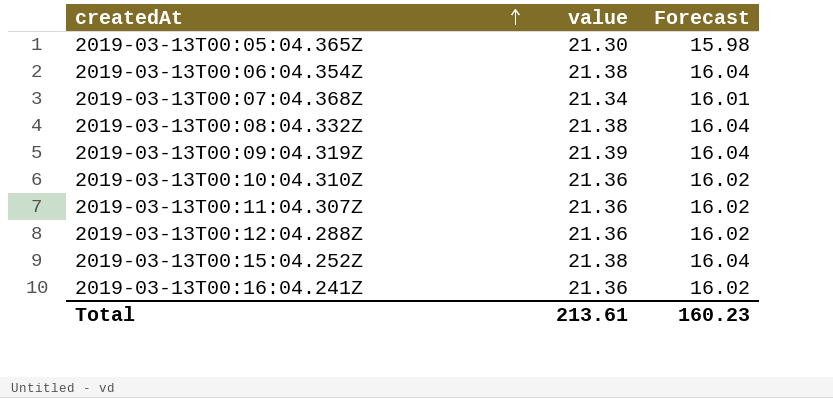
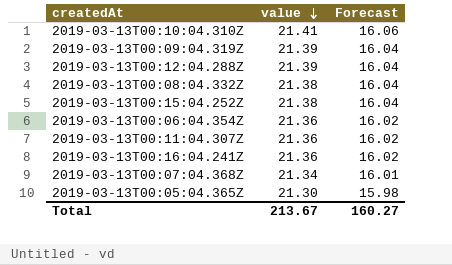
row order: createdAt ascending -> value descending
2019-03-13T00:10:04.310Z | value: 21.36 -> 21.41
2019-03-13T00:10:04.310Z | Forecast: 16.02 -> 16.06
2019-03-13T00:12:04.288Z | value: 21.36 -> 21.39
2019-03-13T00:12:04.288Z | Forecast: 16.02 -> 16.04
2019-03-13T00:06:04.354Z | value: 21.38 -> 21.36
2019-03-13T00:06:04.354Z | Forecast: 16.04 -> 16.02
Total | value: 213.61 -> 213.67
Total | Forecast: 160.23 -> 160.27

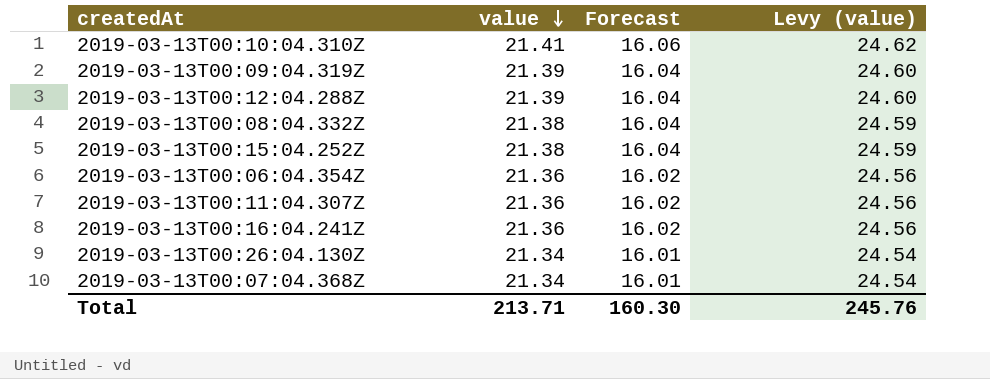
column Levy (value) | formula: none -> [value] * 1.15
row 2019-03-13T00:05:04.365Z: 21.30 | 15.98 -> none
row 2019-03-13T00:26:04.130Z: none -> 21.34 | 16.01 | 24.54
Total | value: 213.67 -> 213.71
Total | Forecast: 160.27 -> 160.30

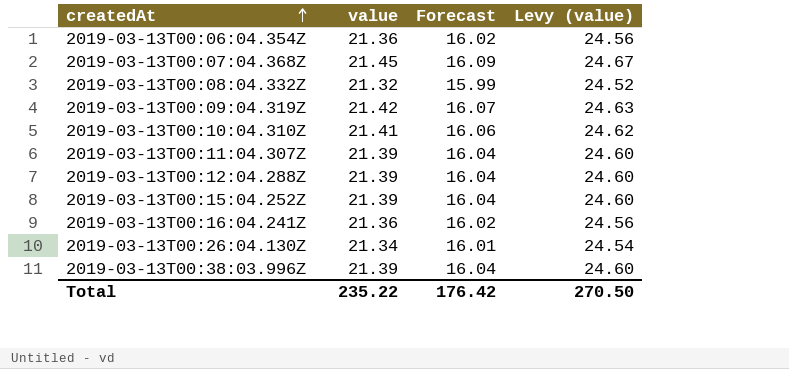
row order: value descending -> createdAt ascending
2019-03-13T00:07:04.368Z | value: 21.34 -> 21.45
2019-03-13T00:07:04.368Z | Forecast: 16.01 -> 16.09
2019-03-13T00:07:04.368Z | Levy (value): 24.54 -> 24.67
2019-03-13T00:08:04.332Z | value: 21.38 -> 21.32
2019-03-13T00:08:04.332Z | Forecast: 16.04 -> 15.99
2019-03-13T00:08:04.332Z | Levy (value): 24.59 -> 24.52
2019-03-13T00:09:04.319Z | value: 21.39 -> 21.42
2019-03-13T00:09:04.319Z | Forecast: 16.04 -> 16.07
2019-03-13T00:09:04.319Z | Levy (value): 24.60 -> 24.63
2019-03-13T00:11:04.307Z | value: 21.36 -> 21.39
2019-03-13T00:11:04.307Z | Forecast: 16.02 -> 16.04
2019-03-13T00:11:04.307Z | Levy (value): 24.56 -> 24.60
2019-03-13T00:15:04.252Z | value: 21.38 -> 21.39
2019-03-13T00:15:04.252Z | Levy (value): 24.59 -> 24.60
row 2019-03-13T00:38:03.996Z: none -> 21.39 | 16.04 | 24.60
Total | value: 213.71 -> 235.22
Total | Forecast: 160.30 -> 176.42
Total | Levy (value): 245.76 -> 270.50

